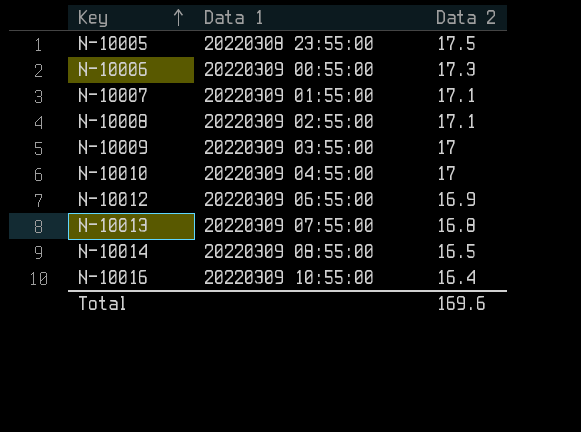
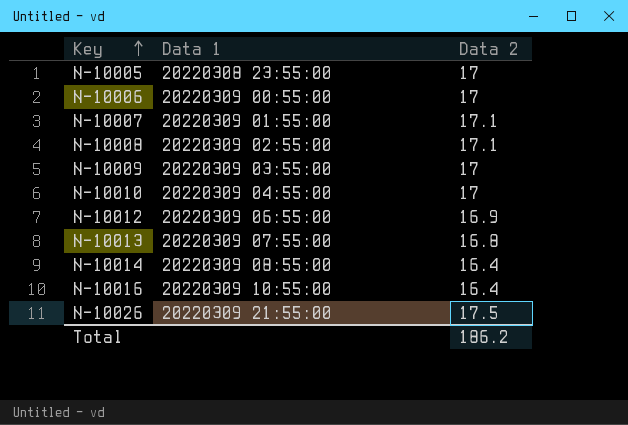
N-10005 | Data 2: 17.5 -> 17
N-10006 | Data 2: 17.3 -> 17
N-10014 | Data 2: 16.5 -> 16.4
row N-10026: none -> 20220309 21:55:00 | 17.5
Total | Data 2: 169.6 -> 186.2

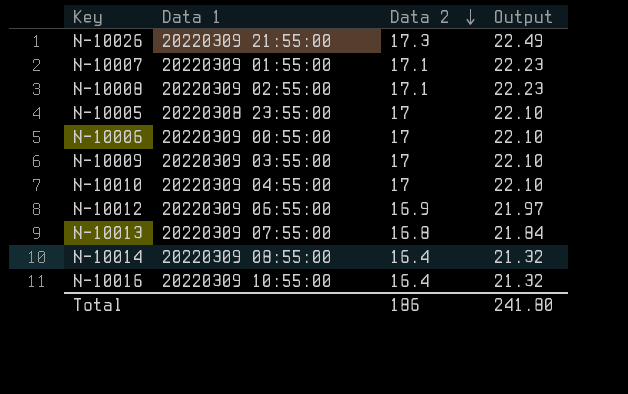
row order: Key ascending -> Data 2 descending
column Output | formula: none -> [Data 2] * 1.3
N-10026 | Data 2: 17.5 -> 17.3
Total | Data 2: 186.2 -> 186

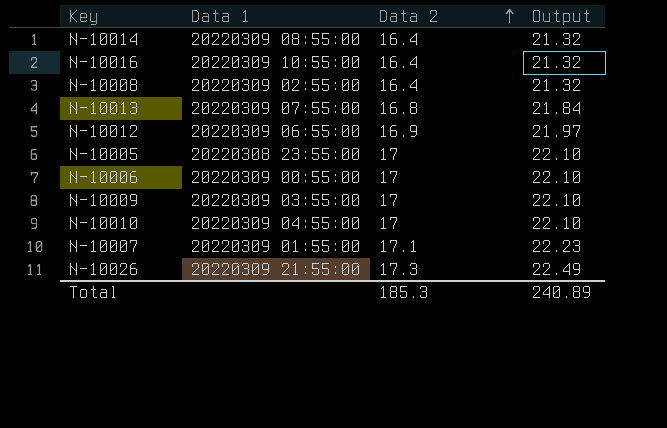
row order: Data 2 descending -> Data 2 ascending
N-10008 | Data 2: 17.1 -> 16.4
N-10008 | Output: 22.23 -> 21.32
Total | Data 2: 186 -> 185.3
Total | Output: 241.80 -> 240.89

